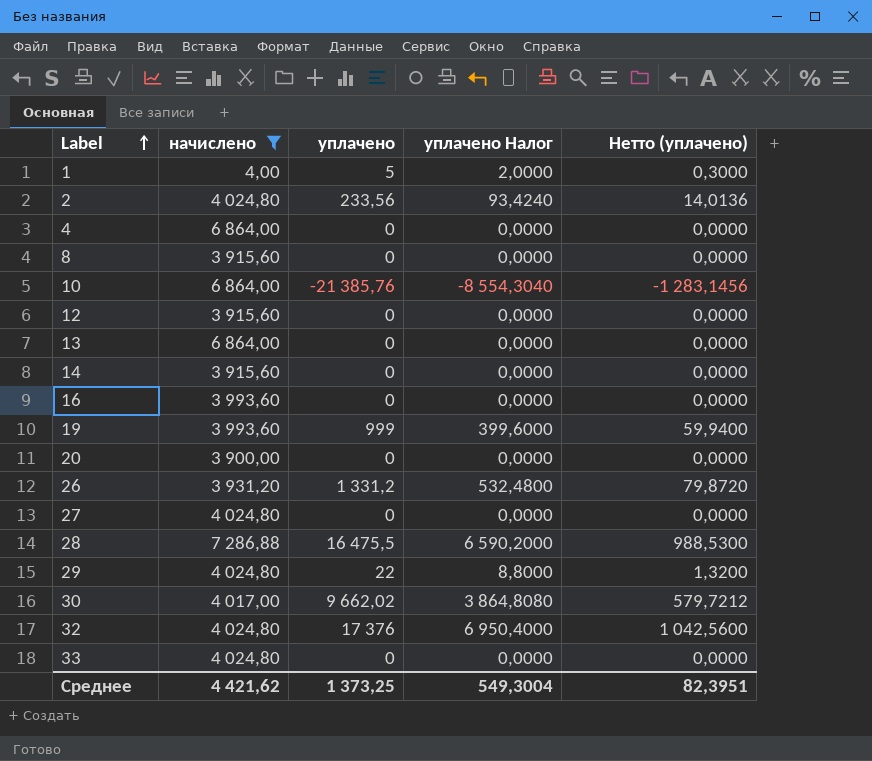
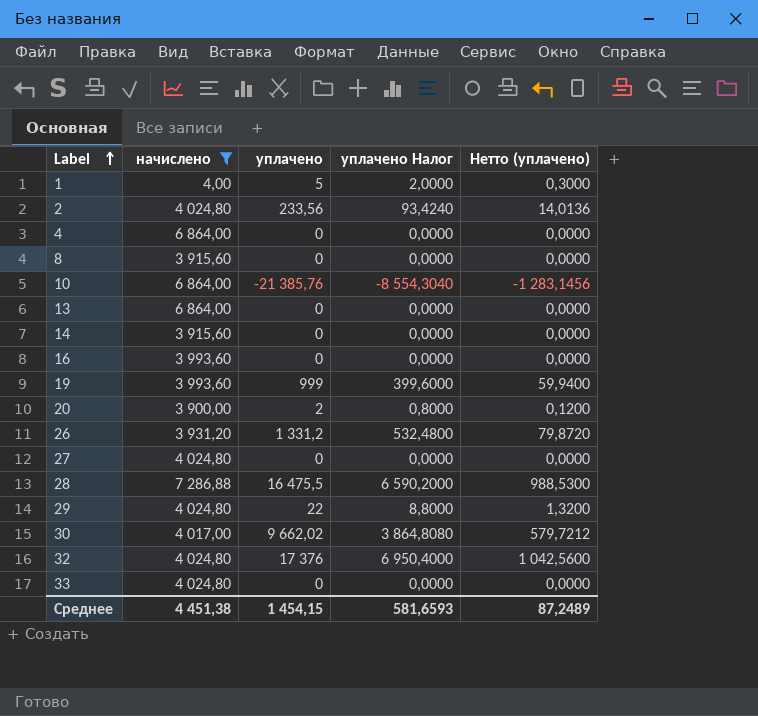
row 12: 3 915,60 | 0 | 0,0000 | 0,0000 -> none
20 | уплачено: 0 -> 2
20 | уплачено Налог: 0,0000 -> 0,8000
20 | Нетто (уплачено): 0,0000 -> 0,1200
Среднее | начислено: 4 421,62 -> 4 451,38
Среднее | уплачено: 1 373,25 -> 1 454,15
Среднее | уплачено Налог: 549,3004 -> 581,6593
Среднее | Нетто (уплачено): 82,3951 -> 87,2489

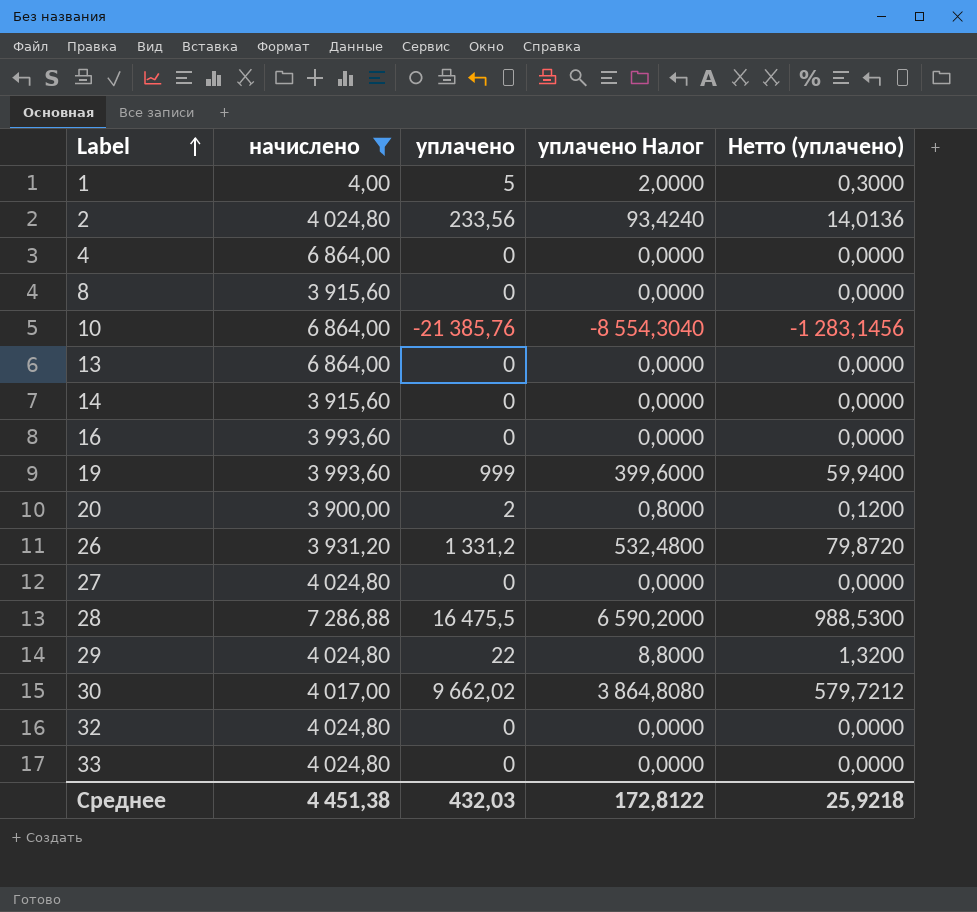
32 | уплачено: 17 376 -> 0
32 | уплачено Налог: 6 950,4000 -> 0,0000
32 | Нетто (уплачено): 1 042,5600 -> 0,0000
Среднее | уплачено: 1 454,15 -> 432,03
Среднее | уплачено Налог: 581,6593 -> 172,8122
Среднее | Нетто (уплачено): 87,2489 -> 25,9218

